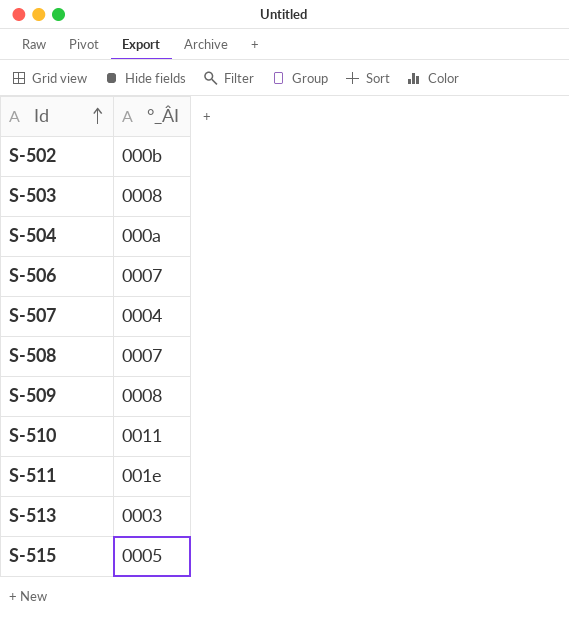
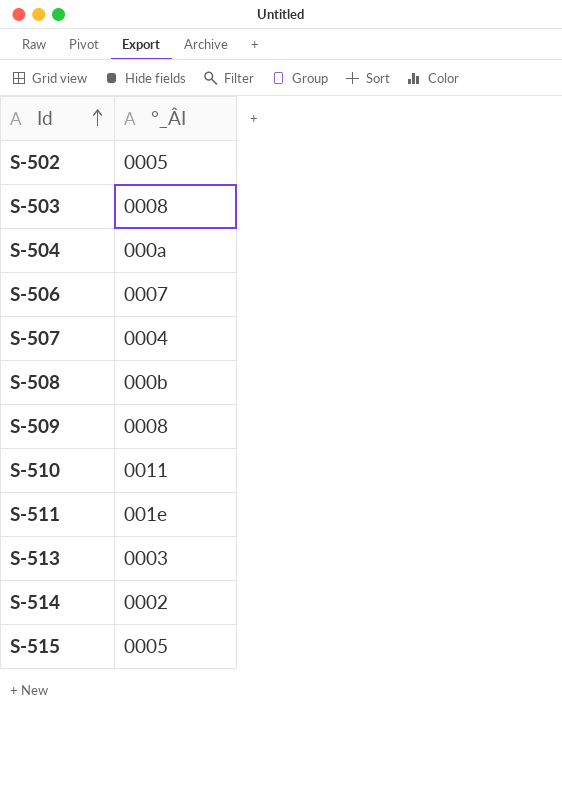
S-502 | °_ÂI: 000b -> 0005
S-508 | °_ÂI: 0007 -> 000b
row S-514: none -> 0002

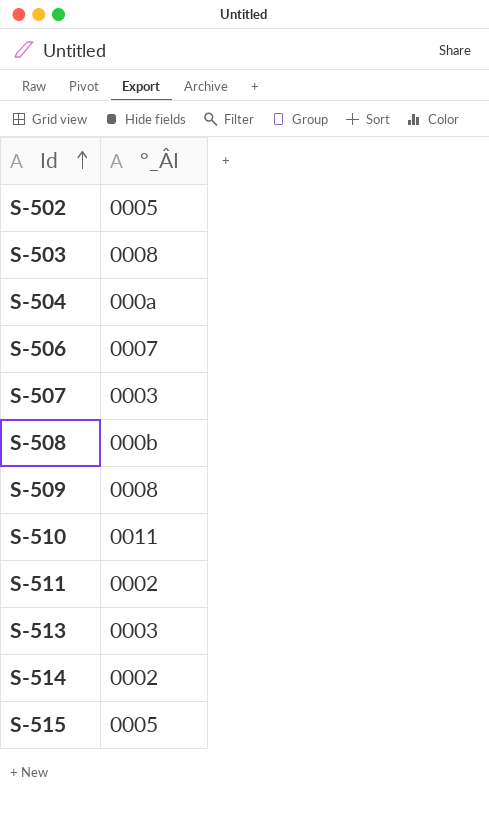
S-507 | °_ÂI: 0004 -> 0003
S-511 | °_ÂI: 001e -> 0002

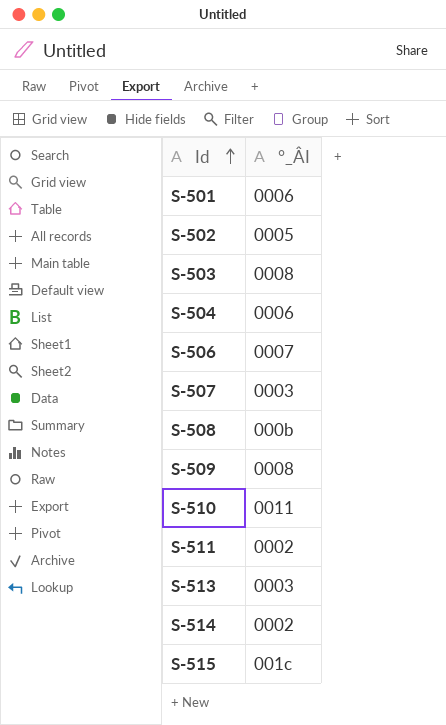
row S-501: none -> 0006
S-504 | °_ÂI: 000a -> 0006
S-515 | °_ÂI: 0005 -> 001c

